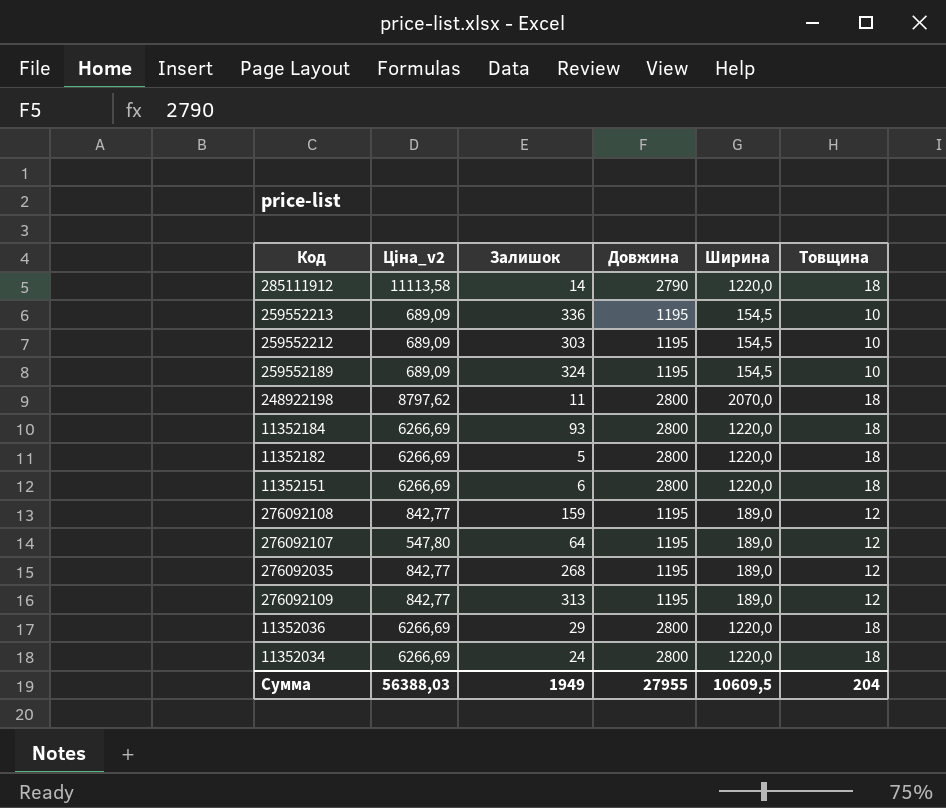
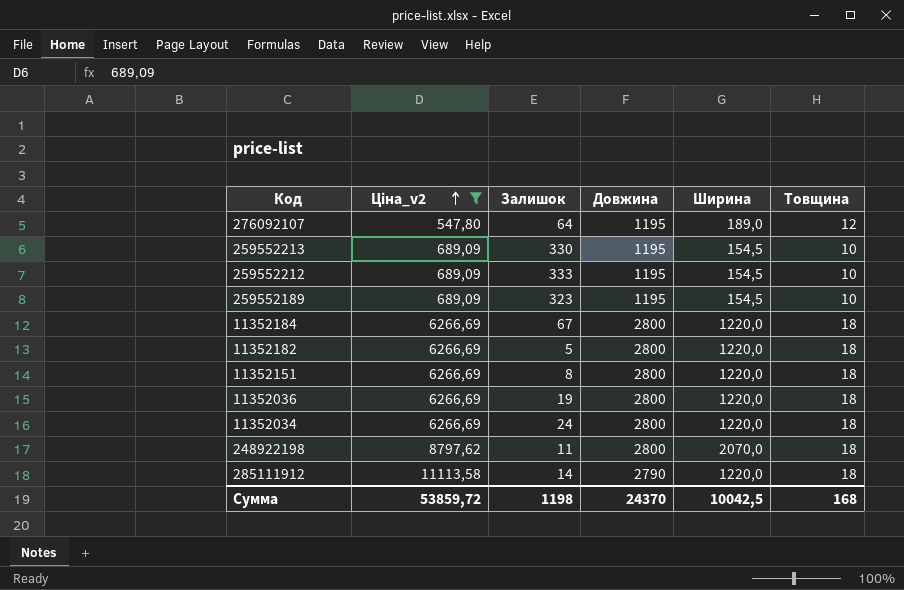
filter: none -> Ціна_v2 != 842,77
row order: none -> Ціна_v2 ascending
259552213 | Залишок: 336 -> 330
259552212 | Залишок: 303 -> 333
259552189 | Залишок: 324 -> 323
11352184 | Залишок: 93 -> 67
11352151 | Залишок: 6 -> 8
11352036 | Залишок: 29 -> 19
Сумма | Ціна_v2: 56388,03 -> 53859,72
Сумма | Залишок: 1949 -> 1198
Сумма | Довжина: 27955 -> 24370
Сумма | Ширина: 10609,5 -> 10042,5
Сумма | Товщина: 204 -> 168

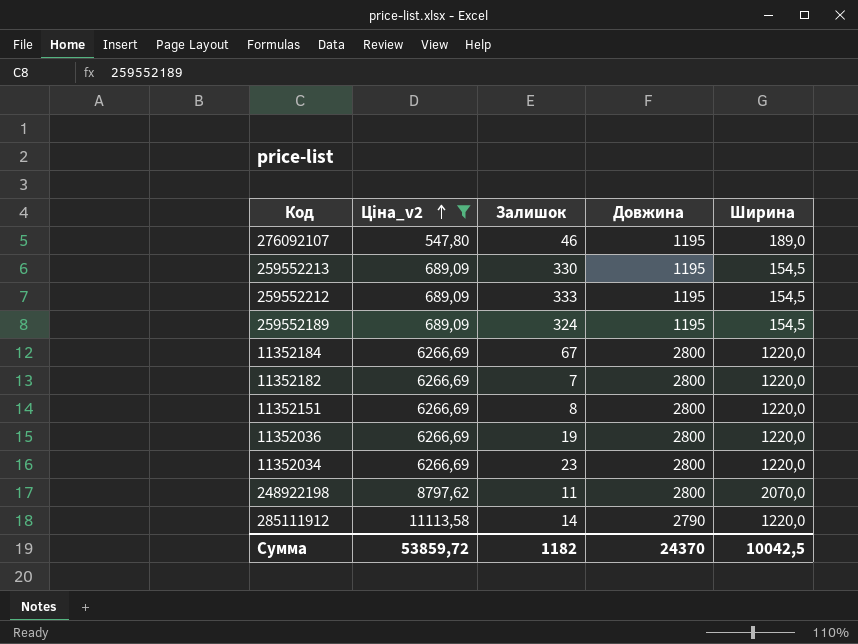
column Товщина | position: 6 -> none
276092107 | Залишок: 64 -> 46
259552189 | Залишок: 323 -> 324
11352182 | Залишок: 5 -> 7
11352034 | Залишок: 24 -> 23
Сумма | Залишок: 1198 -> 1182

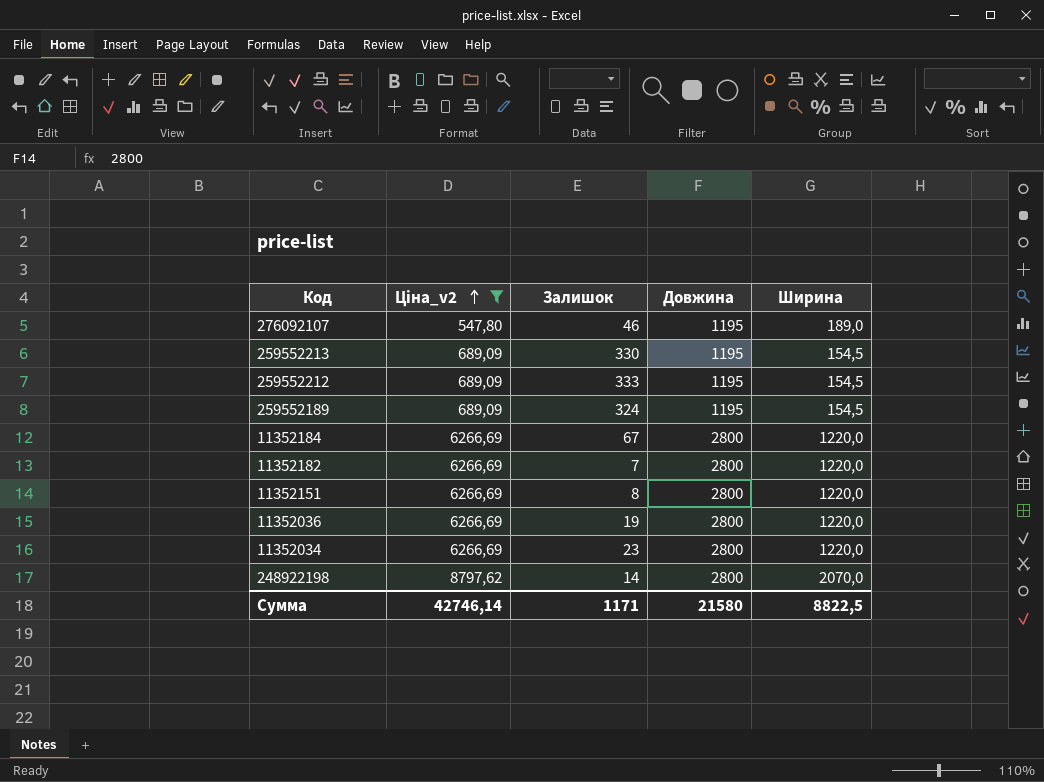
row 285111912: 11113,58 | 14 | 2790 | 1220,0 -> none
248922198 | Залишок: 11 -> 14
Сумма | Ціна_v2: 53859,72 -> 42746,14
Сумма | Залишок: 1182 -> 1171
Сумма | Довжина: 24370 -> 21580
Сумма | Ширина: 10042,5 -> 8822,5

